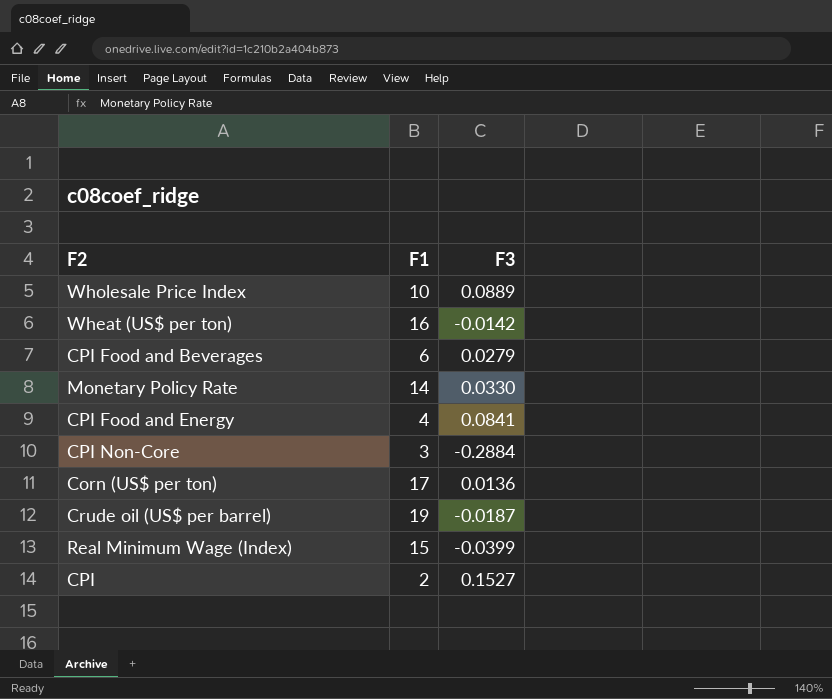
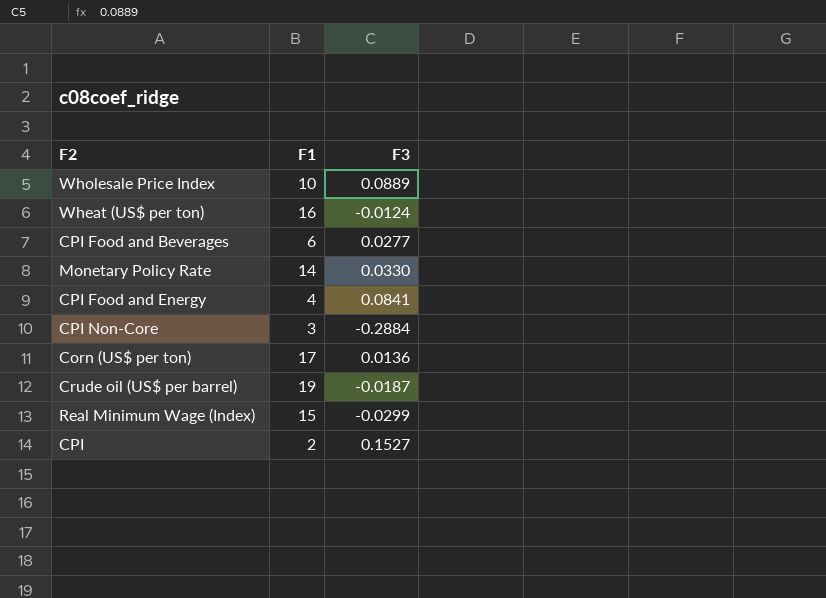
Wheat (US$ per ton) | F3: -0.0142 -> -0.0124
CPI Food and Beverages | F3: 0.0279 -> 0.0277
Real Minimum Wage (Index) | F3: -0.0399 -> -0.0299

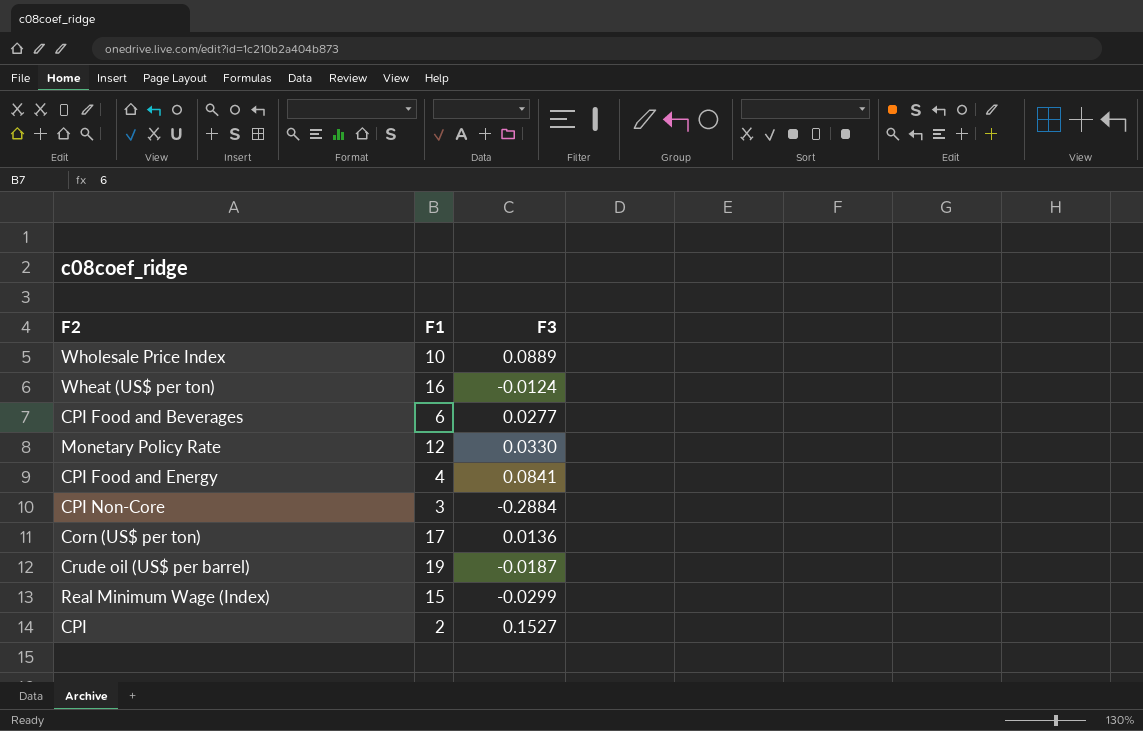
Monetary Policy Rate | F1: 14 -> 12

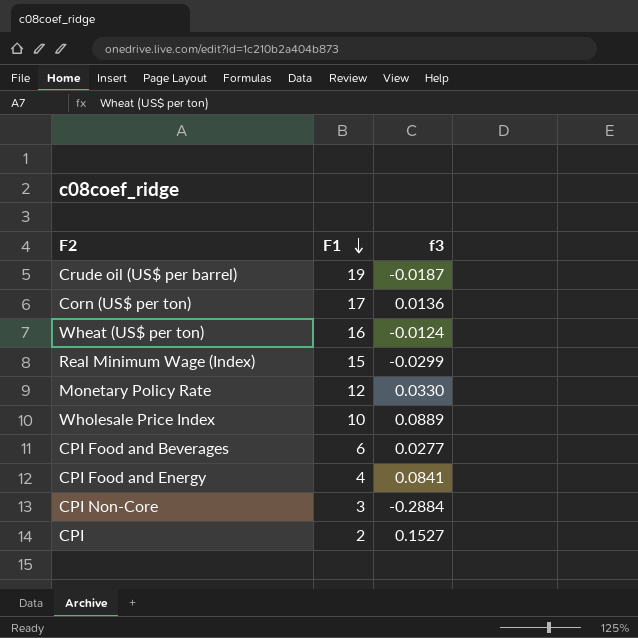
row order: none -> F1 descending
column name: F3 -> f3

